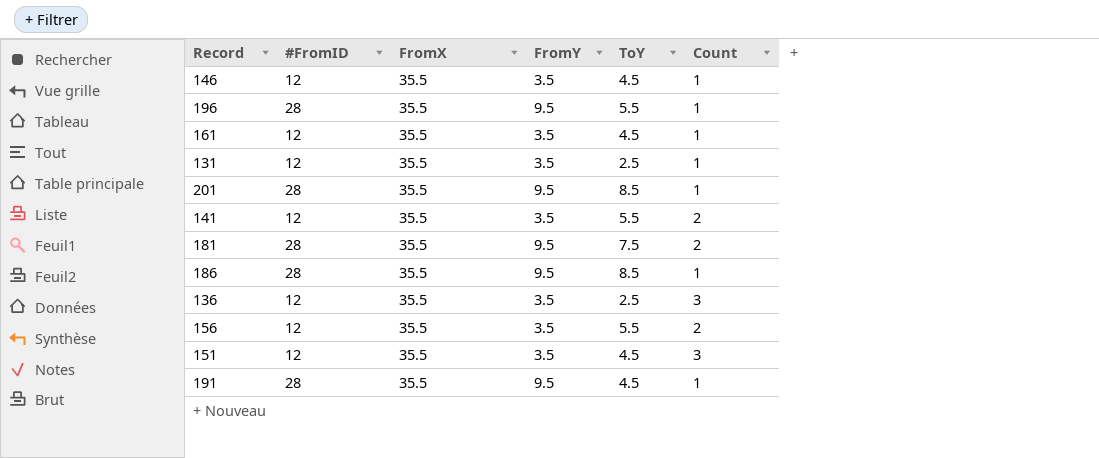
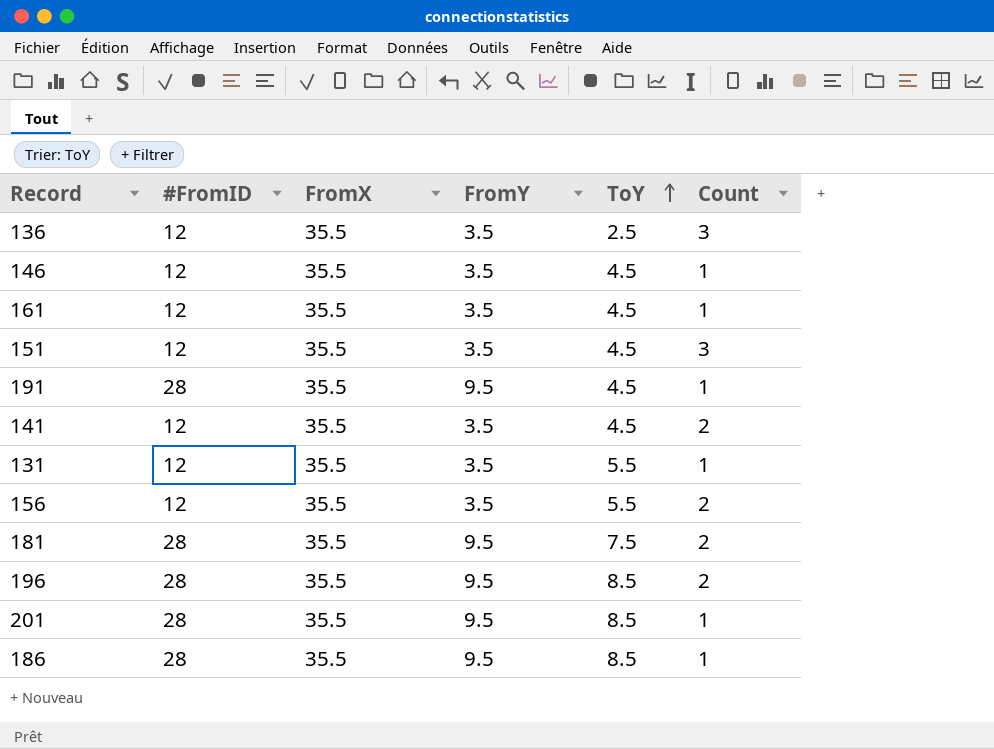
row order: none -> ToY ascending
141 | ToY: 5.5 -> 4.5
131 | ToY: 2.5 -> 5.5
196 | ToY: 5.5 -> 8.5
196 | Count: 1 -> 2

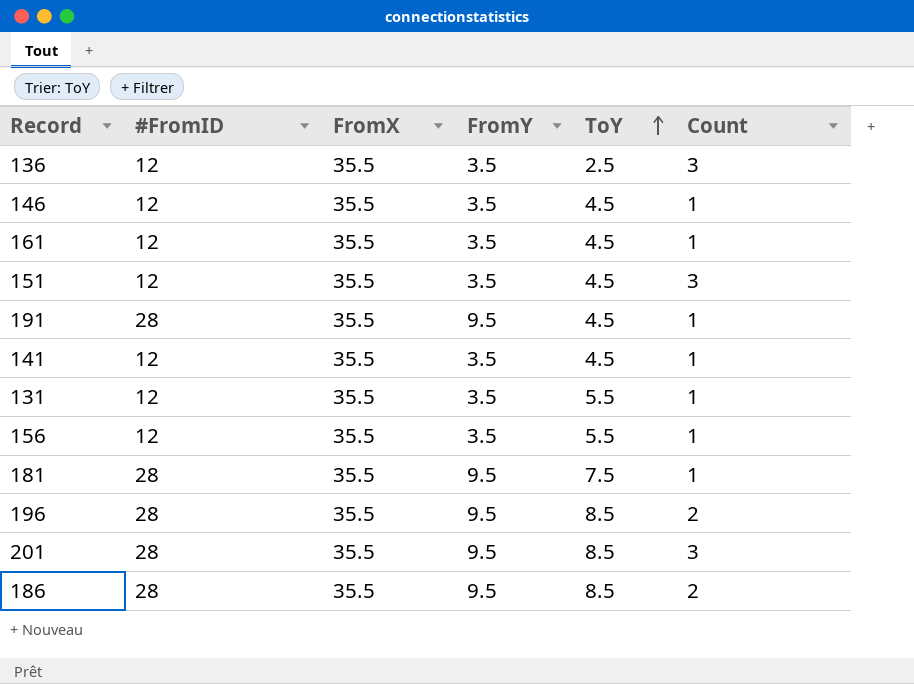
141 | Count: 2 -> 1
156 | Count: 2 -> 1
181 | Count: 2 -> 1
201 | Count: 1 -> 3
186 | Count: 1 -> 2

